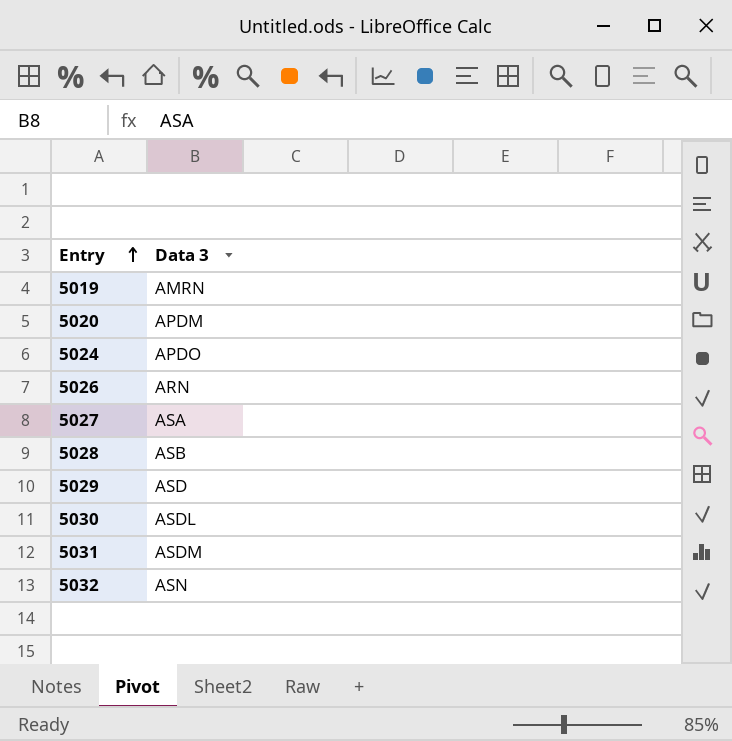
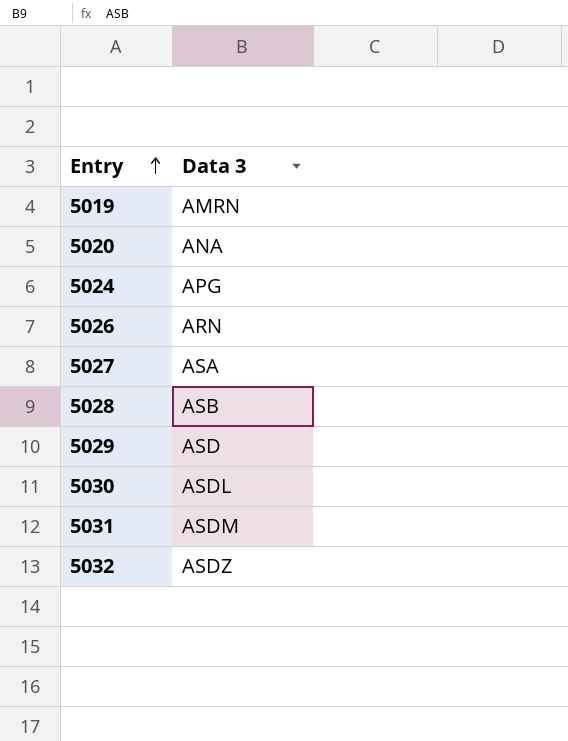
5020 | Data 3: APDM -> ANA
5024 | Data 3: APDO -> APG
5032 | Data 3: ASN -> ASDZ

